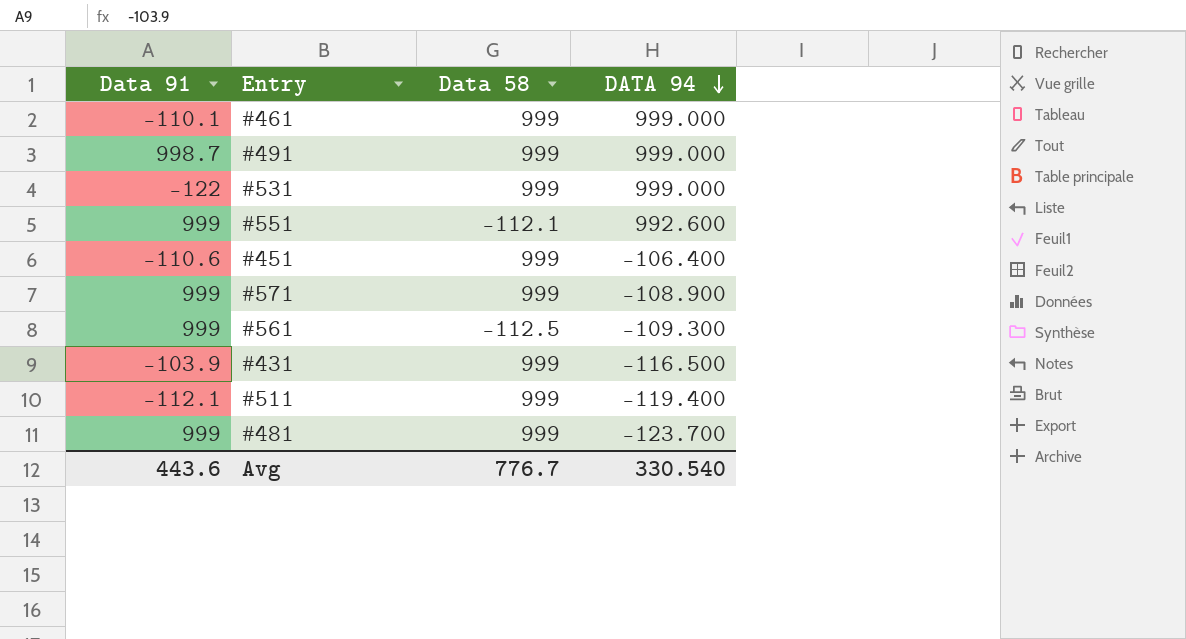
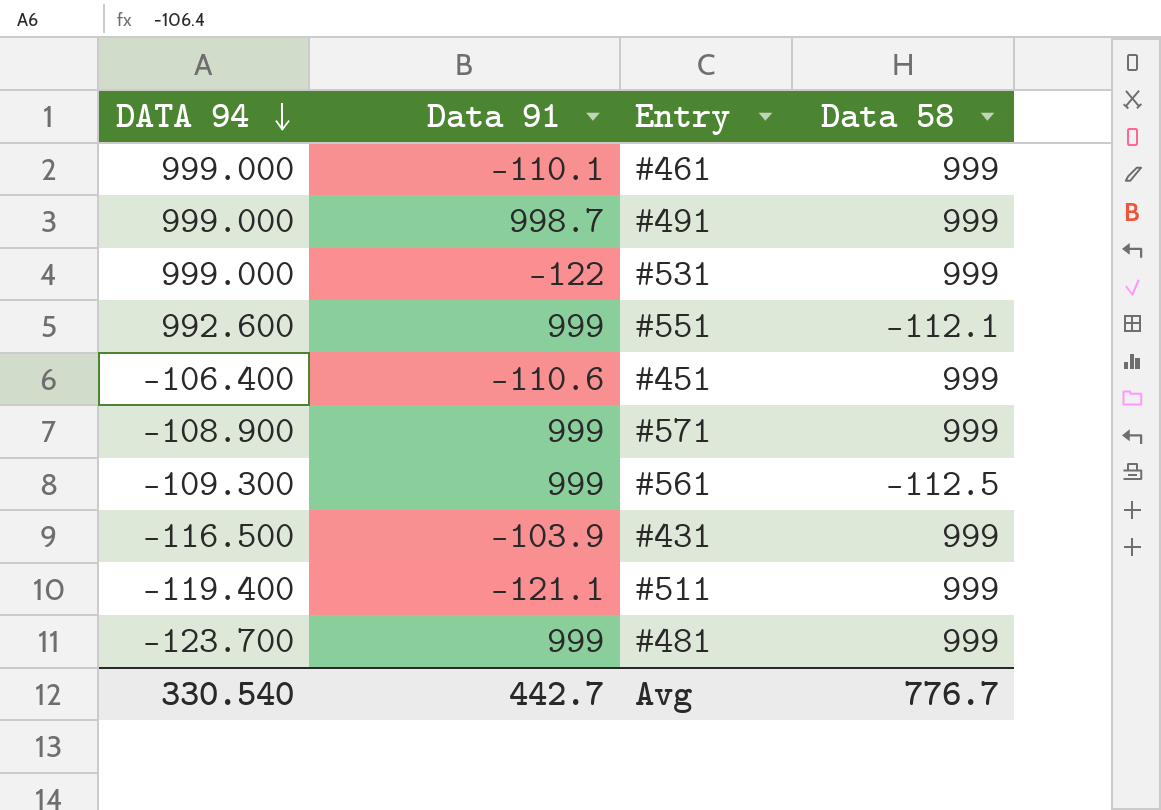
column DATA 94 | position: 4 -> 1
#511 | Data 91: -112.1 -> -121.1
Avg | Data 91: 443.6 -> 442.7

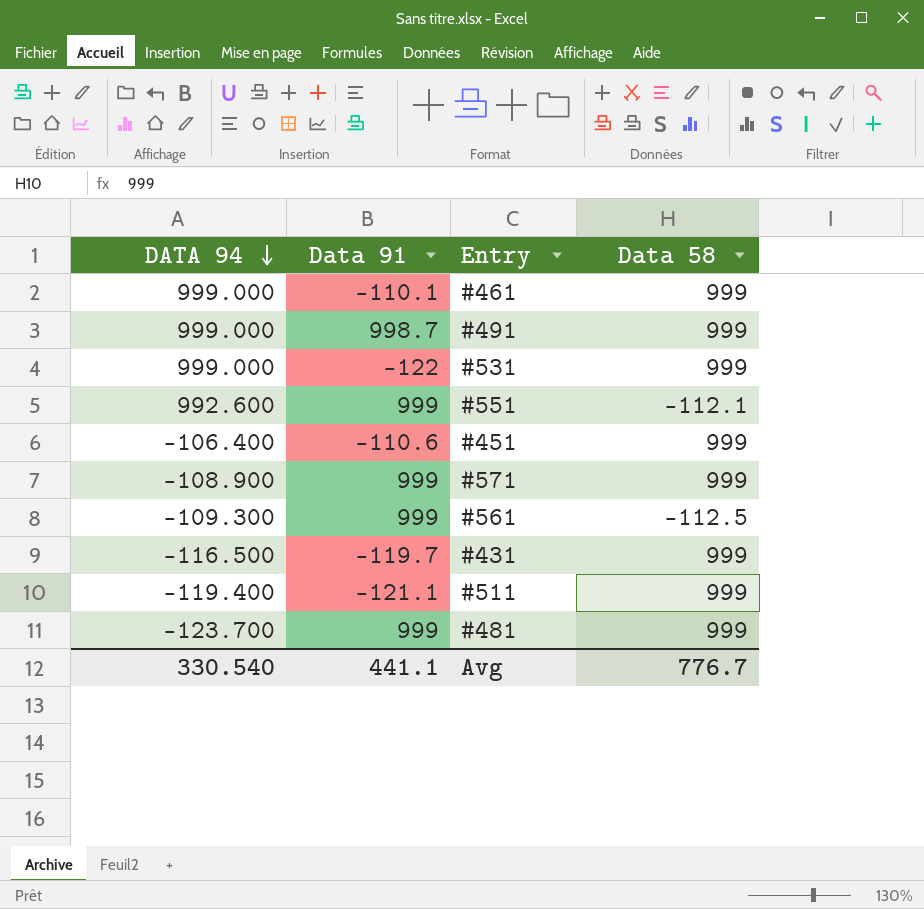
#431 | Data 91: -103.9 -> -119.7
Avg | Data 91: 442.7 -> 441.1

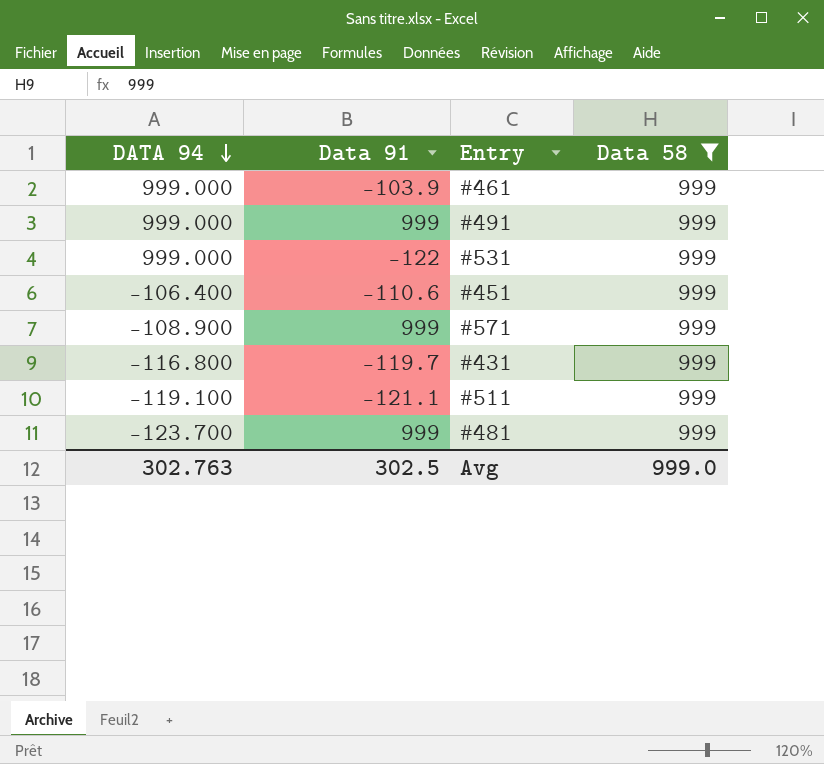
filter: none -> Data 58 = 999
#461 | Data 91: -110.1 -> -103.9
#491 | Data 91: 998.7 -> 999
#431 | DATA 94: -116.500 -> -116.800
#511 | DATA 94: -119.400 -> -119.100
Avg | DATA 94: 330.540 -> 302.763
Avg | Data 91: 441.1 -> 302.5
Avg | Data 58: 776.7 -> 999.0

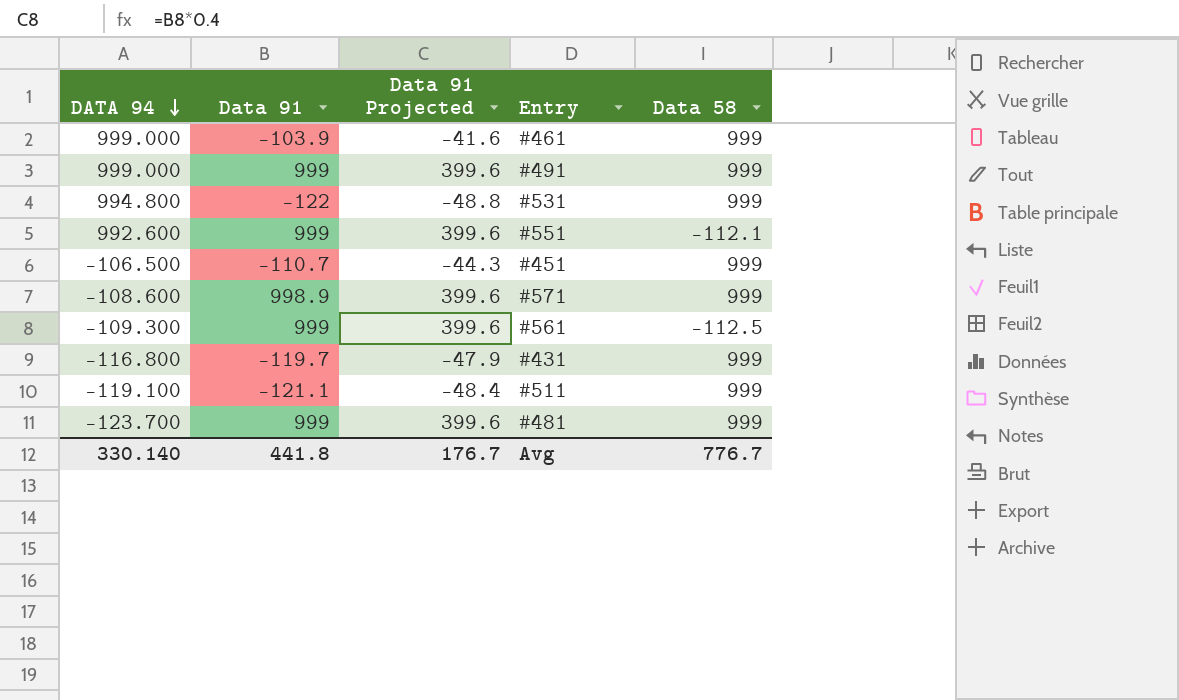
filter: Data 58 = 999 -> none
column Data 91 Projected | formula: none -> [Data 91] * 0.4
#531 | DATA 94: 999.000 -> 994.800
#451 | DATA 94: -106.400 -> -106.500
#451 | Data 91: -110.6 -> -110.7
#571 | DATA 94: -108.900 -> -108.600
#571 | Data 91: 999 -> 998.9
Avg | DATA 94: 302.763 -> 330.140
Avg | Data 91: 302.5 -> 441.8
Avg | Data 58: 999.0 -> 776.7

